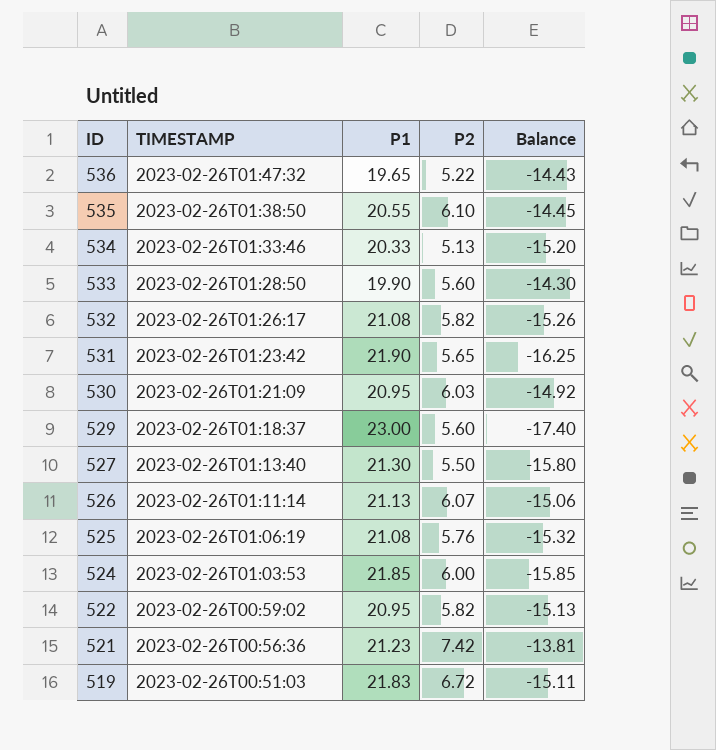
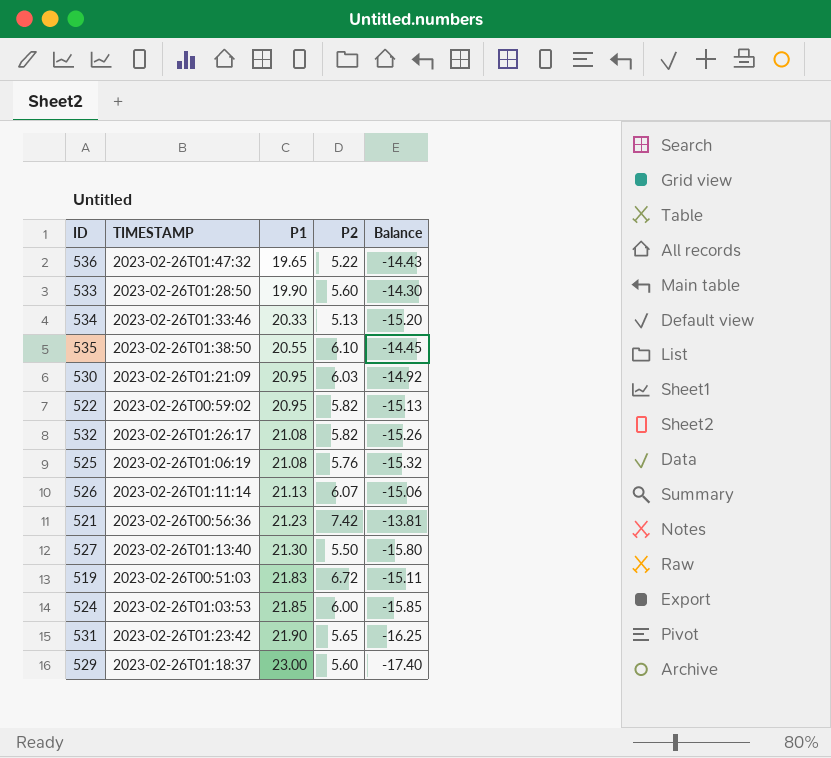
row order: ID descending -> P1 ascending

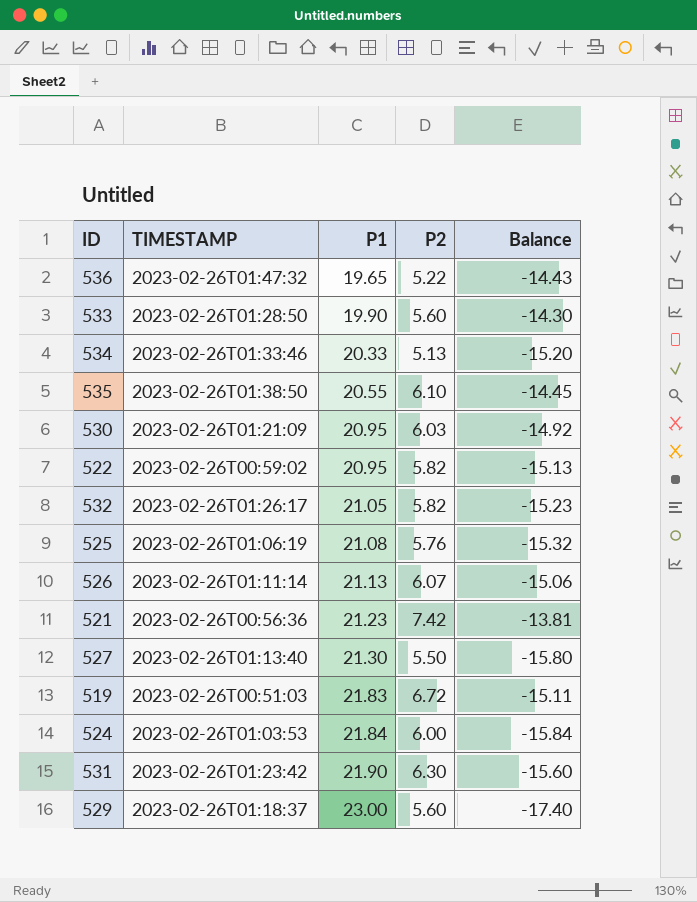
532 | P1: 21.08 -> 21.05
532 | Balance: -15.26 -> -15.23
524 | P1: 21.85 -> 21.84
524 | Balance: -15.85 -> -15.84
531 | P2: 5.65 -> 6.30
531 | Balance: -16.25 -> -15.60

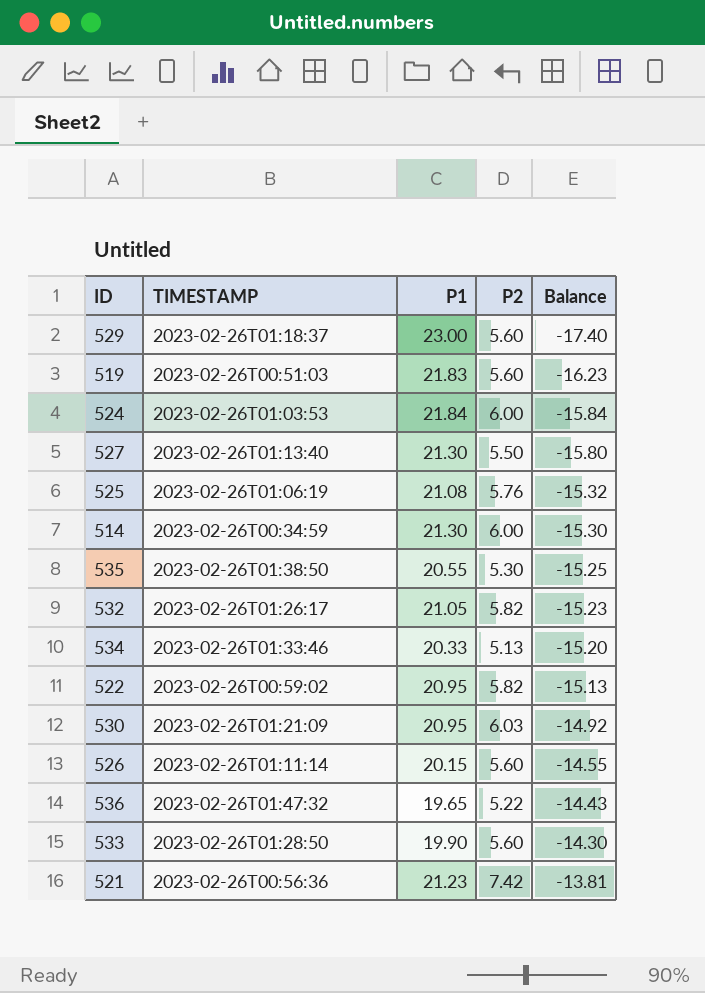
row order: P1 ascending -> Balance ascending
row 531: 2023-02-26T01:23:42 | 21.90 | 6.30 | -15.60 -> none
519 | P2: 6.72 -> 5.60
519 | Balance: -15.11 -> -16.23
row 514: none -> 2023-02-26T00:34:59 | 21.30 | 6.00 | -15.30
535 | P2: 6.10 -> 5.30
535 | Balance: -14.45 -> -15.25
526 | P1: 21.13 -> 20.15
526 | P2: 6.07 -> 5.60
526 | Balance: -15.06 -> -14.55

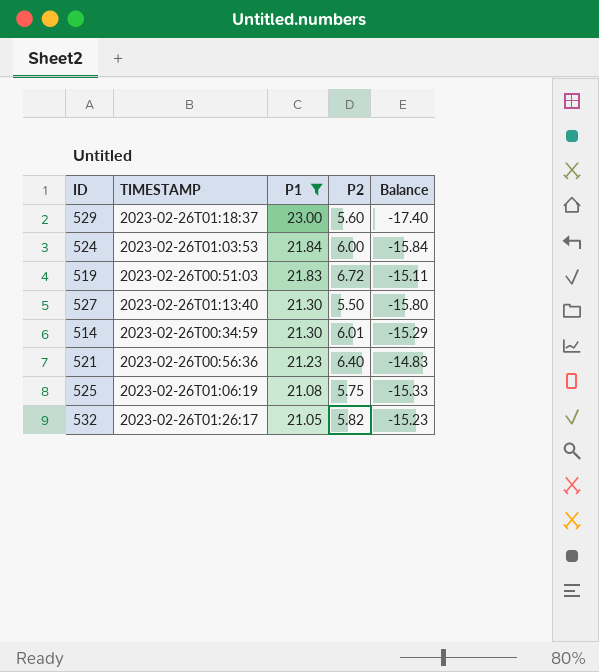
filter: none -> P1 >= 21.05
row order: Balance ascending -> P1 descending
519 | P2: 5.60 -> 6.72
519 | Balance: -16.23 -> -15.11
514 | P2: 6.00 -> 6.01
514 | Balance: -15.30 -> -15.29
521 | P2: 7.42 -> 6.40
521 | Balance: -13.81 -> -14.83
525 | P2: 5.76 -> 5.75
525 | Balance: -15.32 -> -15.33

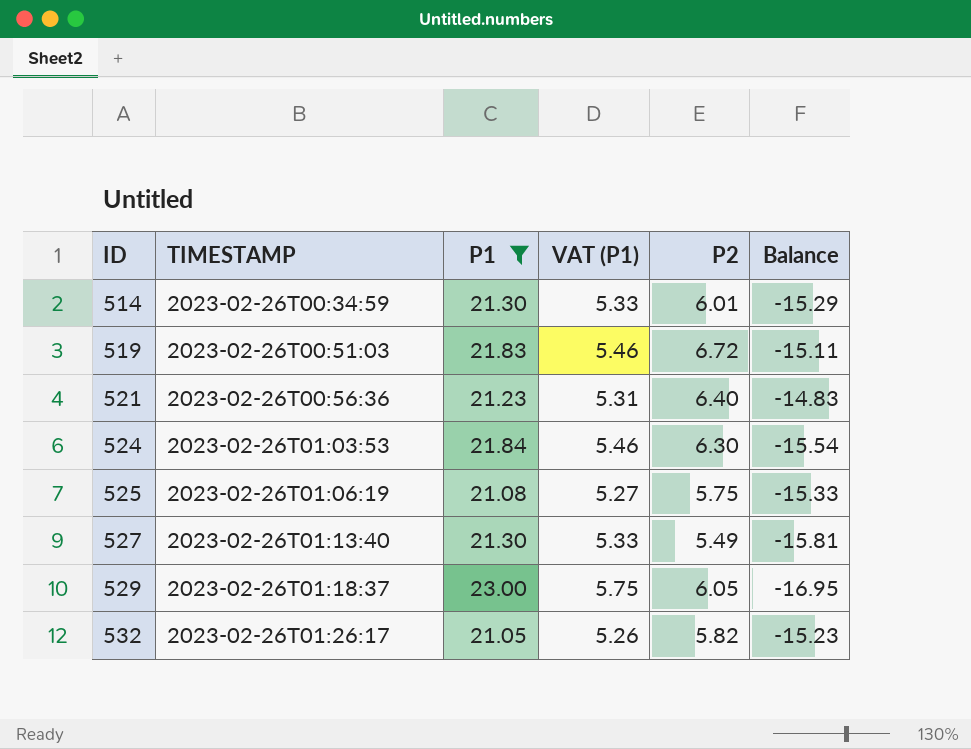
row order: P1 descending -> ID ascending
column VAT (P1) | formula: none -> [P1] * 0.25
524 | P2: 6.00 -> 6.30
524 | Balance: -15.84 -> -15.54
527 | P2: 5.50 -> 5.49
527 | Balance: -15.80 -> -15.81
529 | P2: 5.60 -> 6.05
529 | Balance: -17.40 -> -16.95

